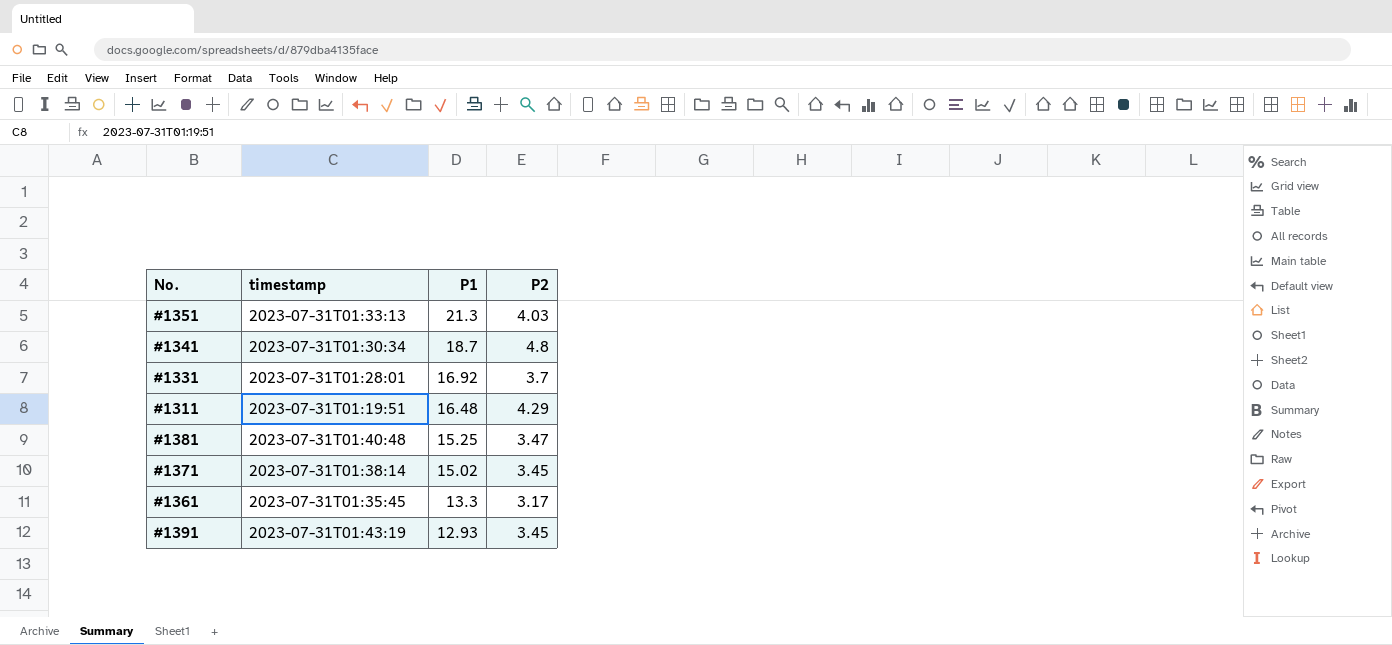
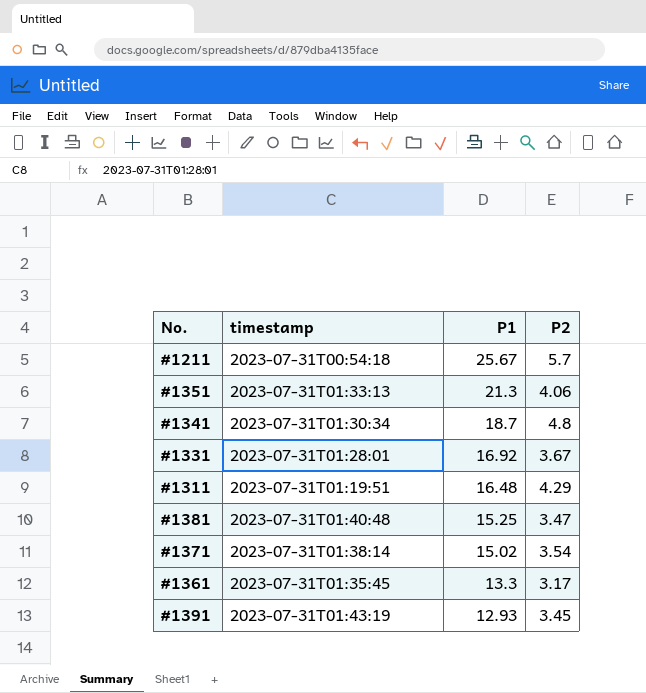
row #1211: none -> 2023-07-31T00:54:18 | 25.67 | 5.7
#1351 | P2: 4.03 -> 4.06
#1331 | P2: 3.7 -> 3.67
#1371 | P2: 3.45 -> 3.54

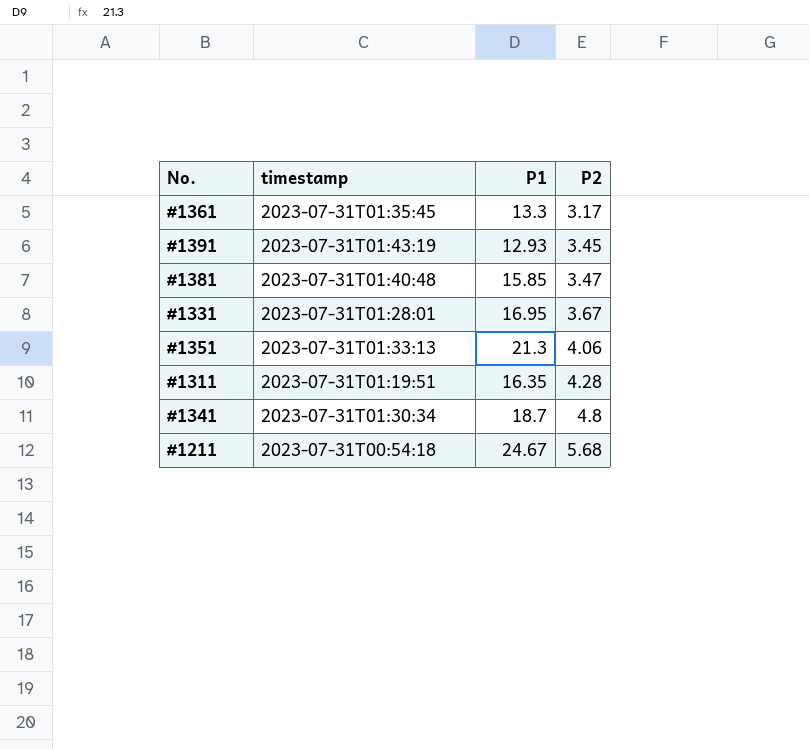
row order: P1 descending -> P2 ascending
row #1371: 2023-07-31T01:38:14 | 15.02 | 3.54 -> none
#1381 | P1: 15.25 -> 15.85
#1331 | P1: 16.92 -> 16.95
#1311 | P1: 16.48 -> 16.35
#1311 | P2: 4.29 -> 4.28
#1211 | P1: 25.67 -> 24.67
#1211 | P2: 5.7 -> 5.68

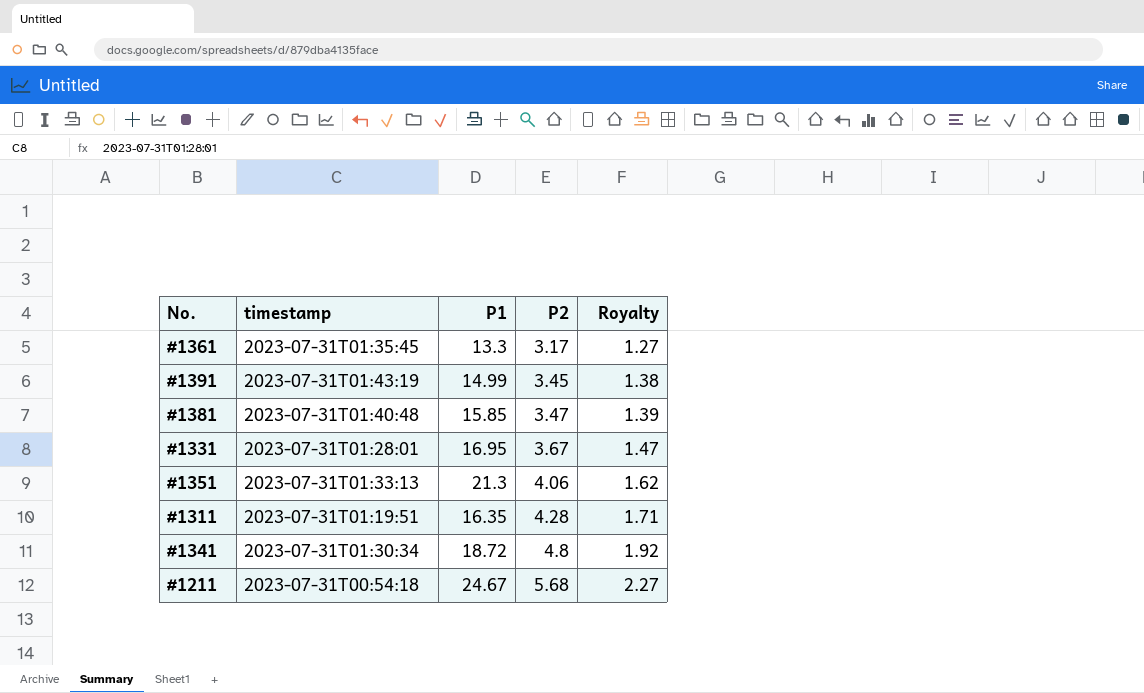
column Royalty | formula: none -> [P2] * 0.4
#1391 | P1: 12.93 -> 14.99
#1341 | P1: 18.7 -> 18.72

